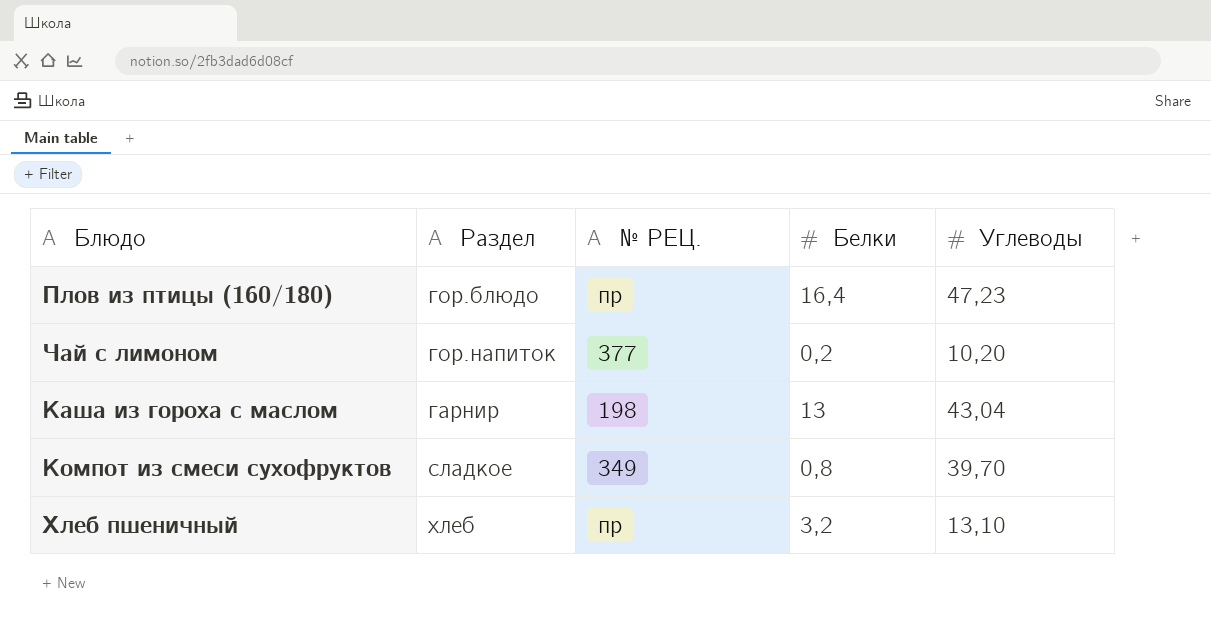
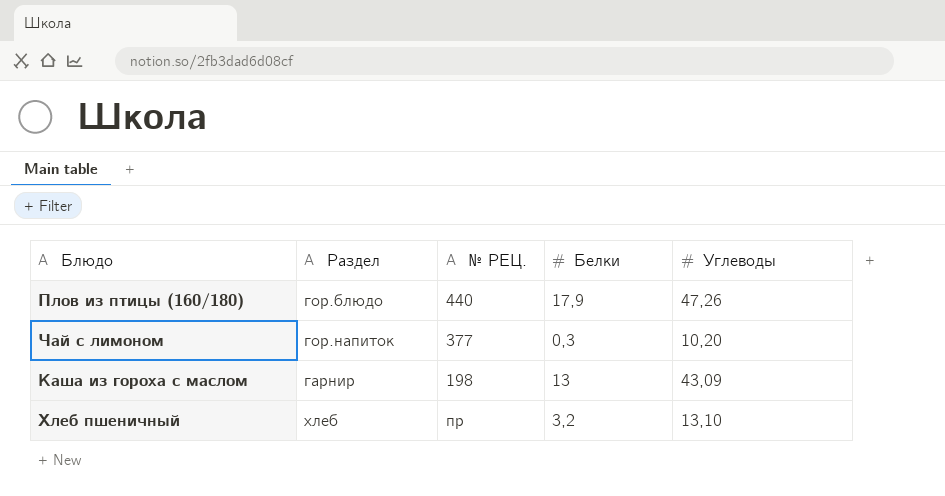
row Компот из смеси сухофруктов: сладкое | 349 | 0,8 | 39,70 -> none
Плов из птицы (160/180) | № РЕЦ.: пр -> 440
Плов из птицы (160/180) | Белки: 16,4 -> 17,9
Плов из птицы (160/180) | Углеводы: 47,23 -> 47,26
Чай с лимоном | Белки: 0,2 -> 0,3
Каша из гороха с маслом | Углеводы: 43,04 -> 43,09

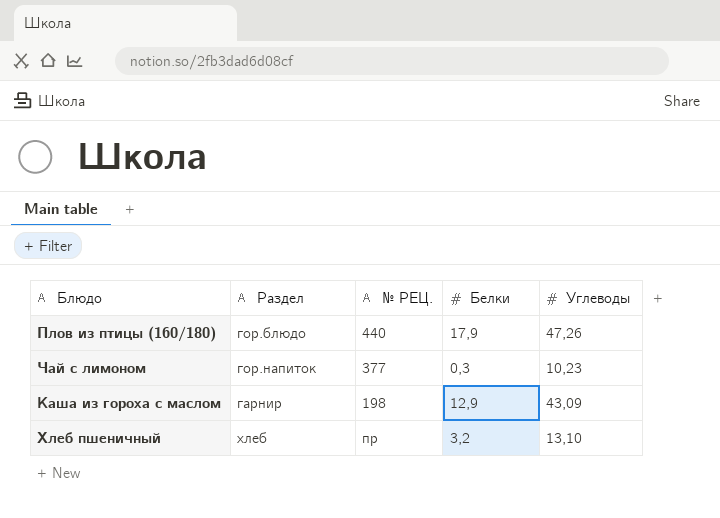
Чай с лимоном | Углеводы: 10,20 -> 10,23
Каша из гороха с маслом | Белки: 13 -> 12,9

